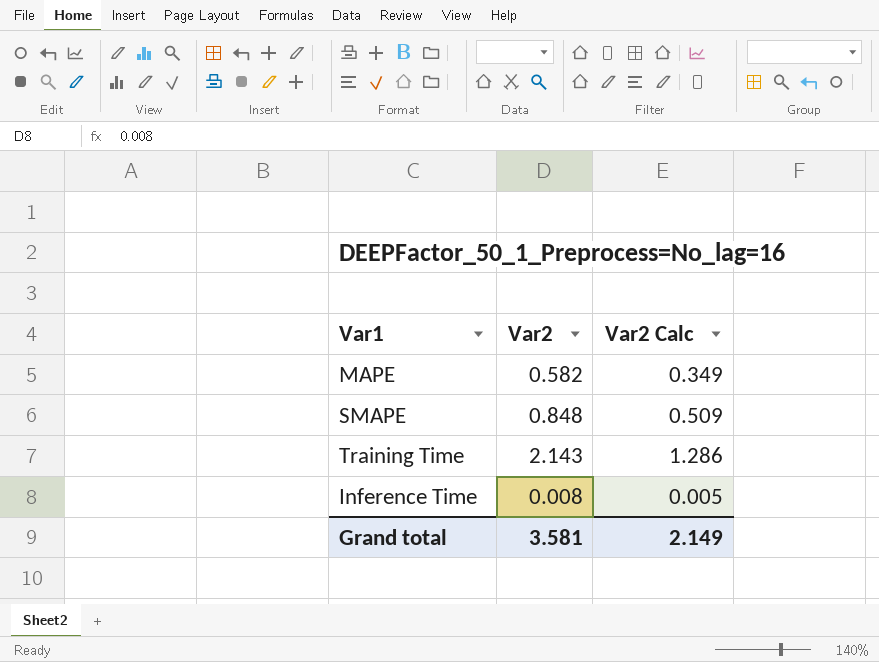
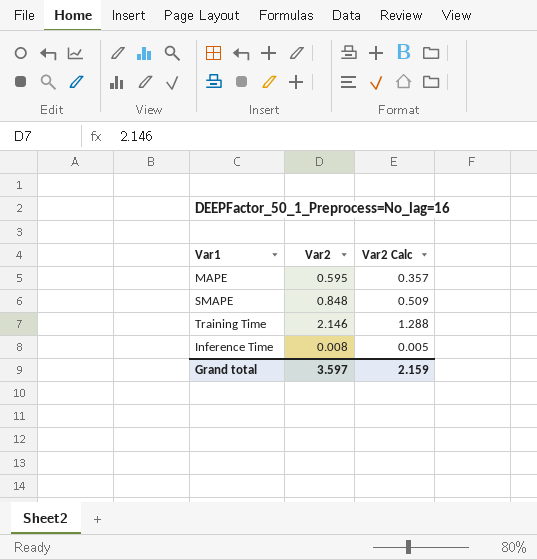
MAPE | Var2: 0.582 -> 0.595
MAPE | Var2 Calc: 0.349 -> 0.357
Training Time | Var2: 2.143 -> 2.146
Training Time | Var2 Calc: 1.286 -> 1.288
Grand total | Var2: 3.581 -> 3.597
Grand total | Var2 Calc: 2.149 -> 2.159

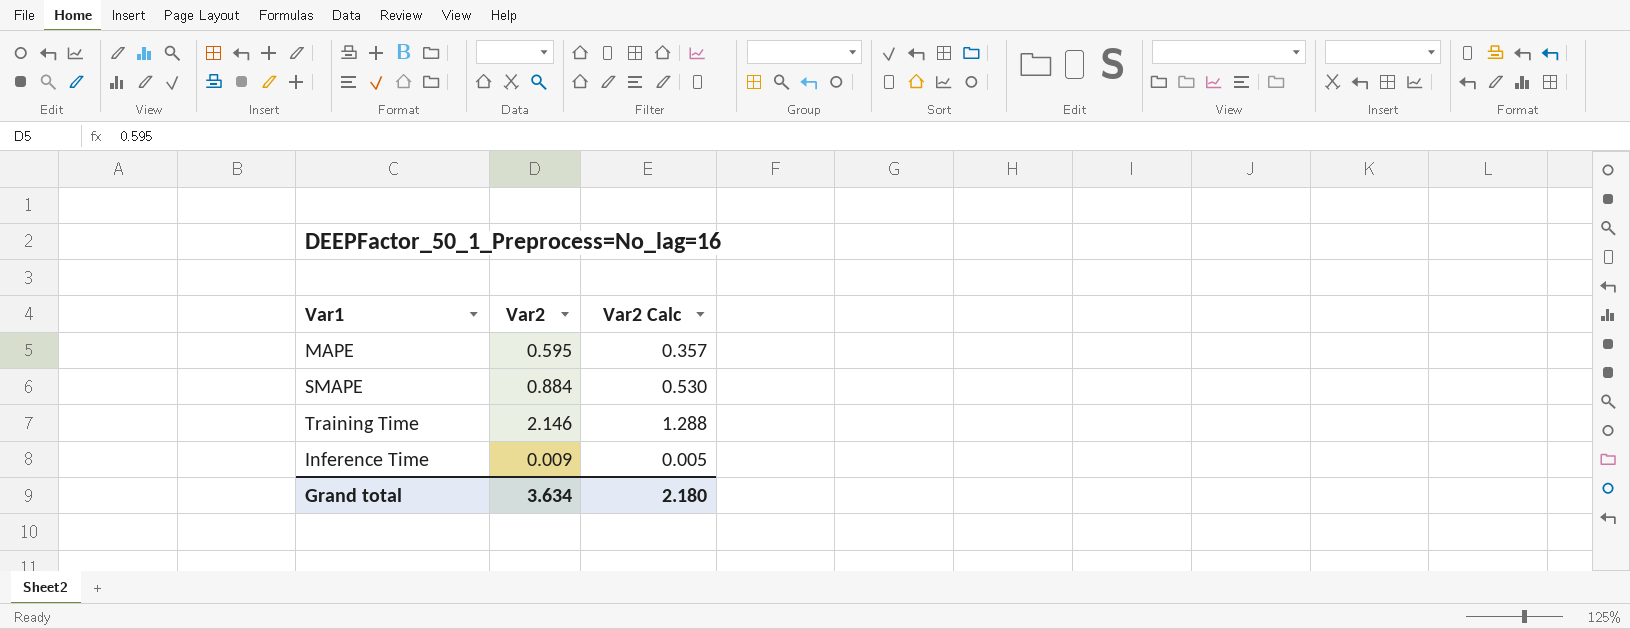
SMAPE | Var2: 0.848 -> 0.884
SMAPE | Var2 Calc: 0.509 -> 0.530
Inference Time | Var2: 0.008 -> 0.009
Grand total | Var2: 3.597 -> 3.634
Grand total | Var2 Calc: 2.159 -> 2.180

